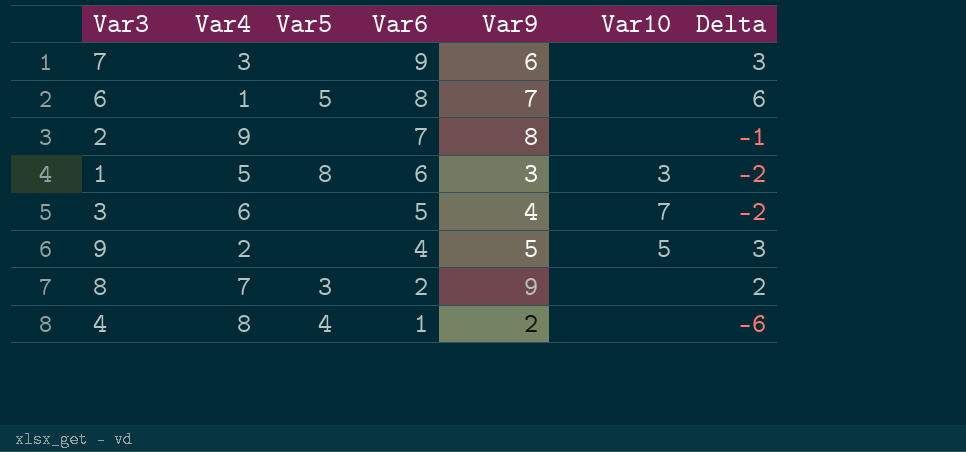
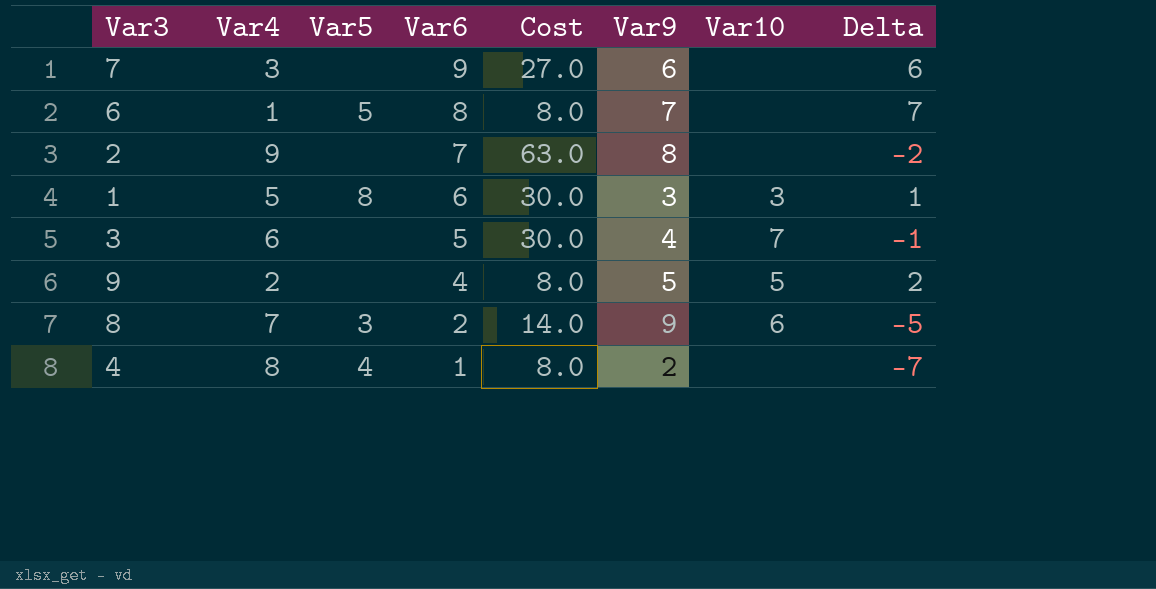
column Cost | formula: none -> [Var4] * [Var6]
column Delta | formula: [Var9] - [Var4] -> [Var6] - [Var4]
8 | Var10: none -> 6

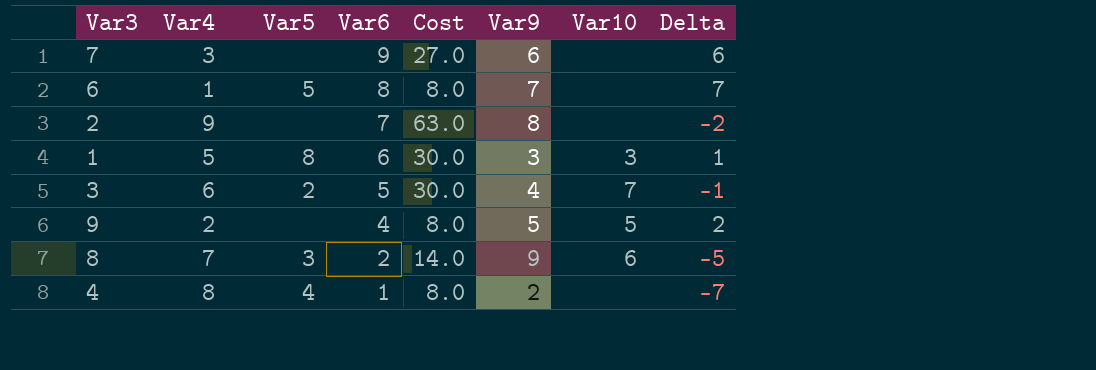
3 | Var5: none -> 2

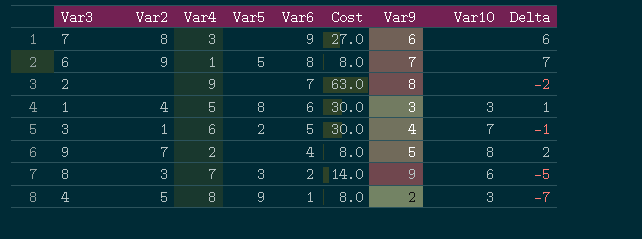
column Var2 | position: none -> 2
9 | Var10: 5 -> 8
4 | Var5: 4 -> 9
4 | Var10: none -> 3

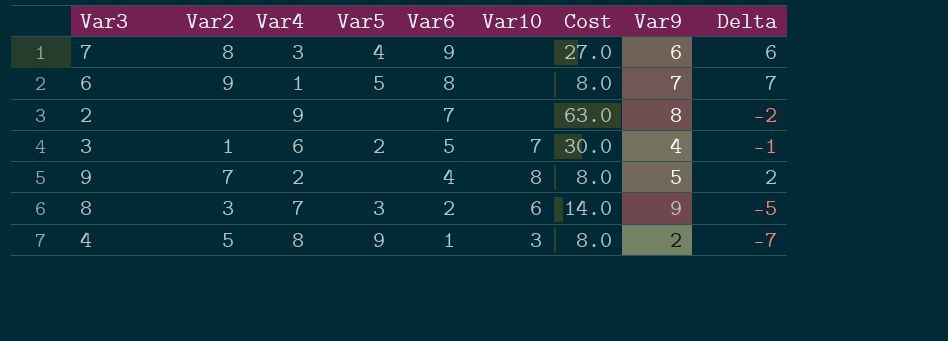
column Var10 | position: 8 -> 6
row 1: 4 | 5 | 8 | 6 | 30.0 | 3 | 3 | 1 -> none
7 | Var5: none -> 4

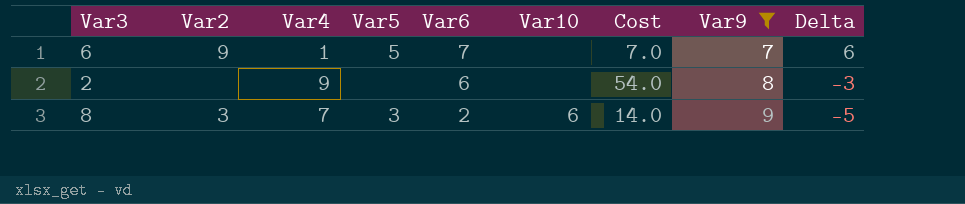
filter: none -> Var9 >= 7
6 | Var6: 8 -> 7
6 | Cost: 8.0 -> 7.0
6 | Delta: 7 -> 6
2 | Var6: 7 -> 6
2 | Cost: 63.0 -> 54.0
2 | Delta: -2 -> -3

